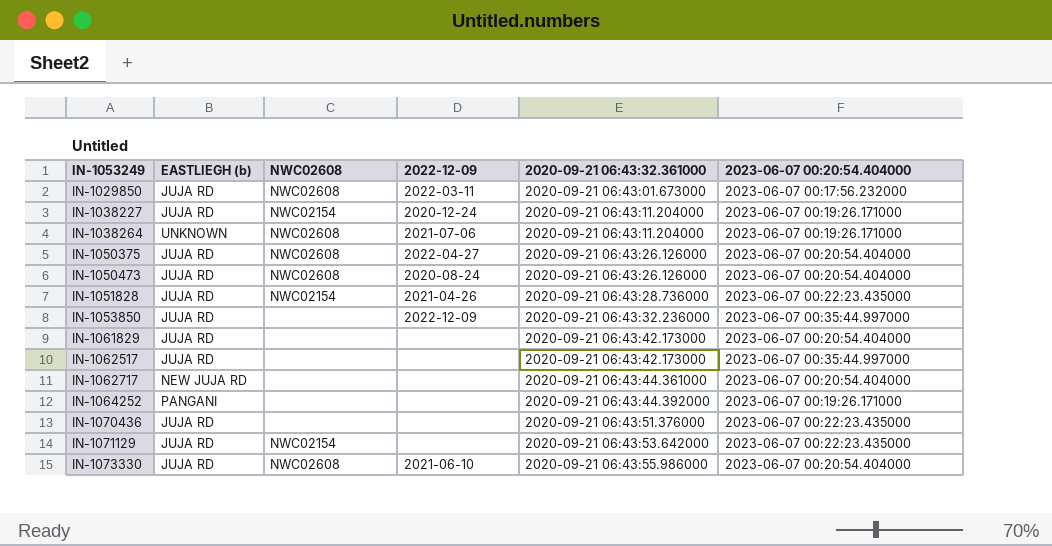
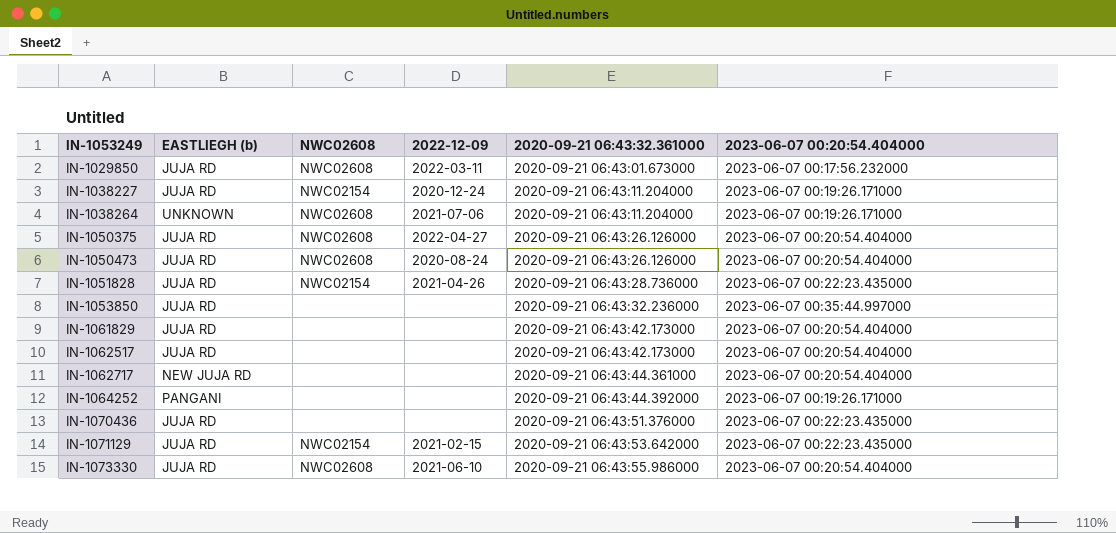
IN-1053850 | 2022-12-09: 2022-12-09 -> none
IN-1062517 | 2023-06-07 00:20:54.404000: 2023-06-07 00:35:44.997000 -> 2023-06-07 00:20:54.404000
IN-1071129 | 2022-12-09: none -> 2021-02-15

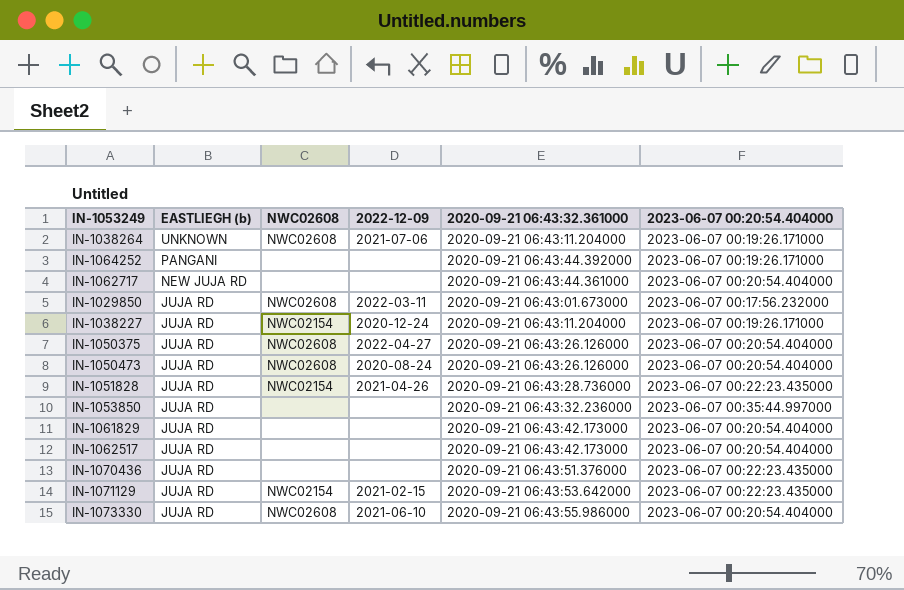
row order: IN-1053249 ascending -> EASTLIEGH (b) descending

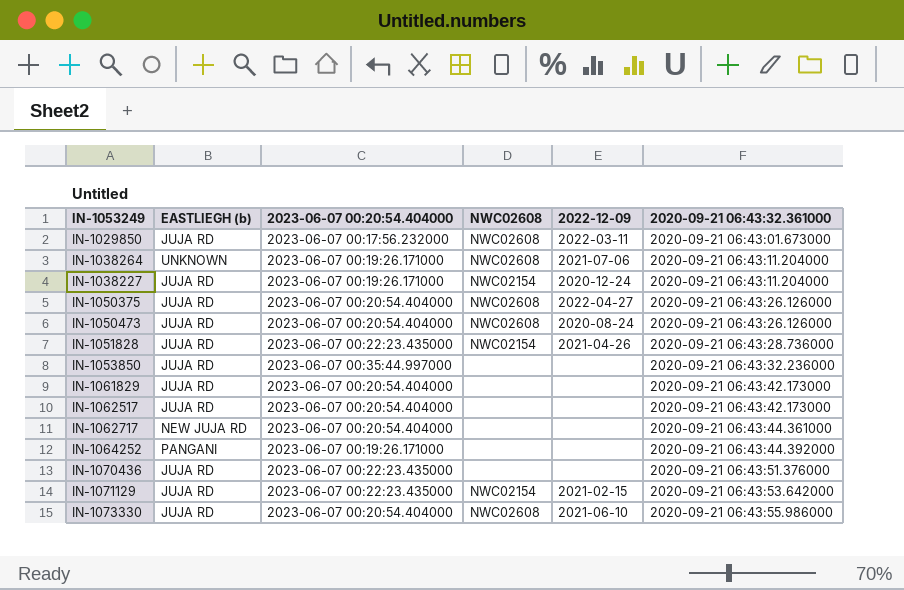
row order: EASTLIEGH (b) descending -> 2020-09-21 06:43:32.361000 ascending
column 2023-06-07 00:20:54.404000 | position: 6 -> 3

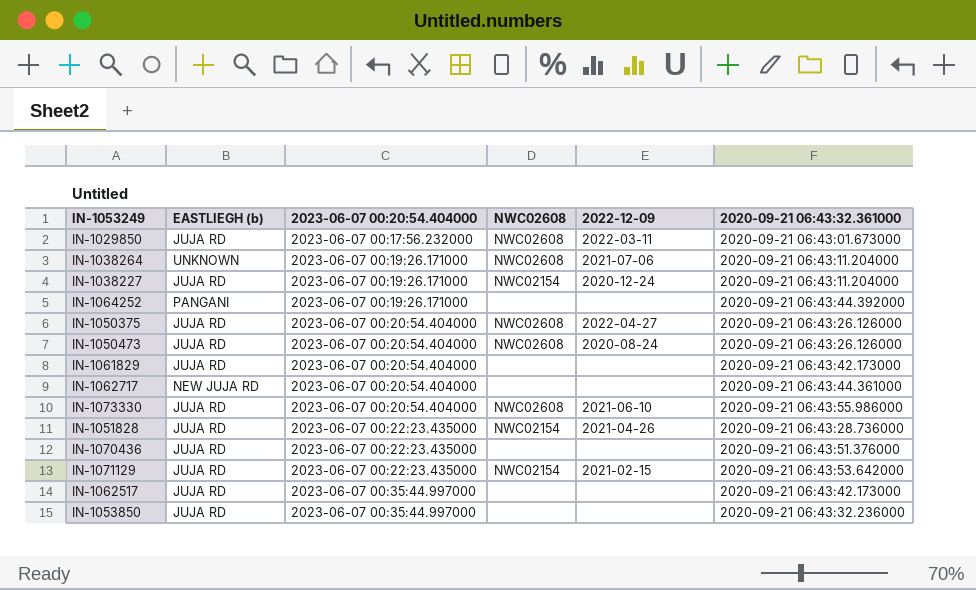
row order: 2020-09-21 06:43:32.361000 ascending -> 2023-06-07 00:20:54.404000 ascending
IN-1062517 | 2023-06-07 00:20:54.404000: 2023-06-07 00:20:54.404000 -> 2023-06-07 00:35:44.997000

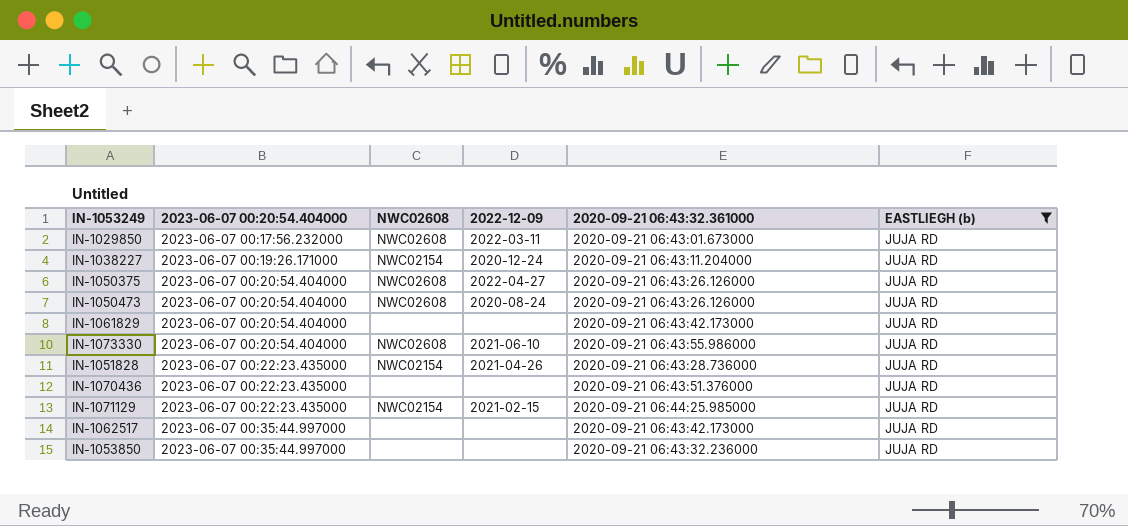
filter: none -> EASTLIEGH (b) = JUJA RD
column EASTLIEGH (b) | position: 2 -> 6
IN-1071129 | 2020-09-21 06:43:32.361000: 2020-09-21 06:43:53.642000 -> 2020-09-21 06:44:25.985000

